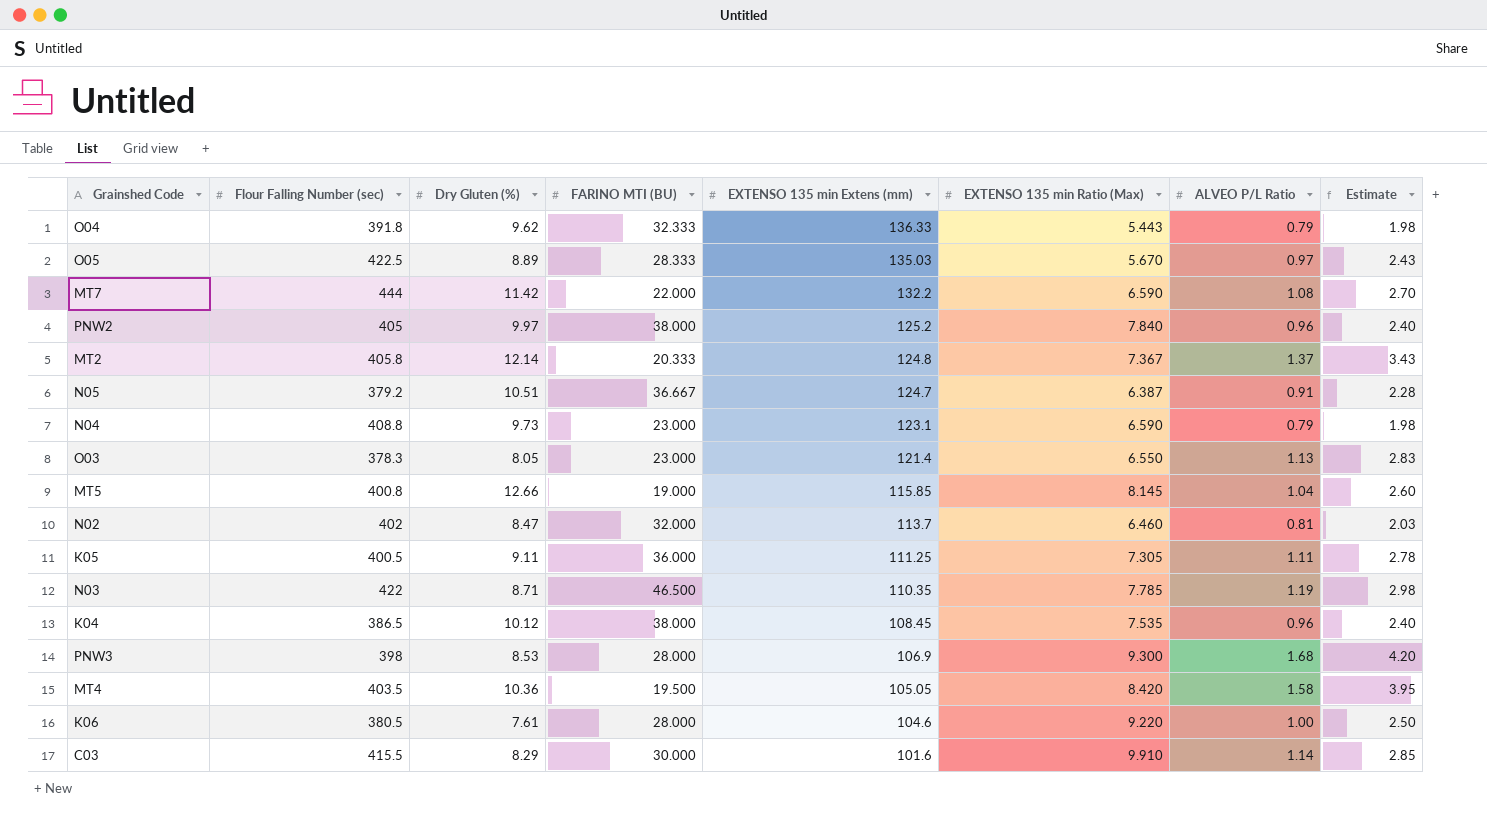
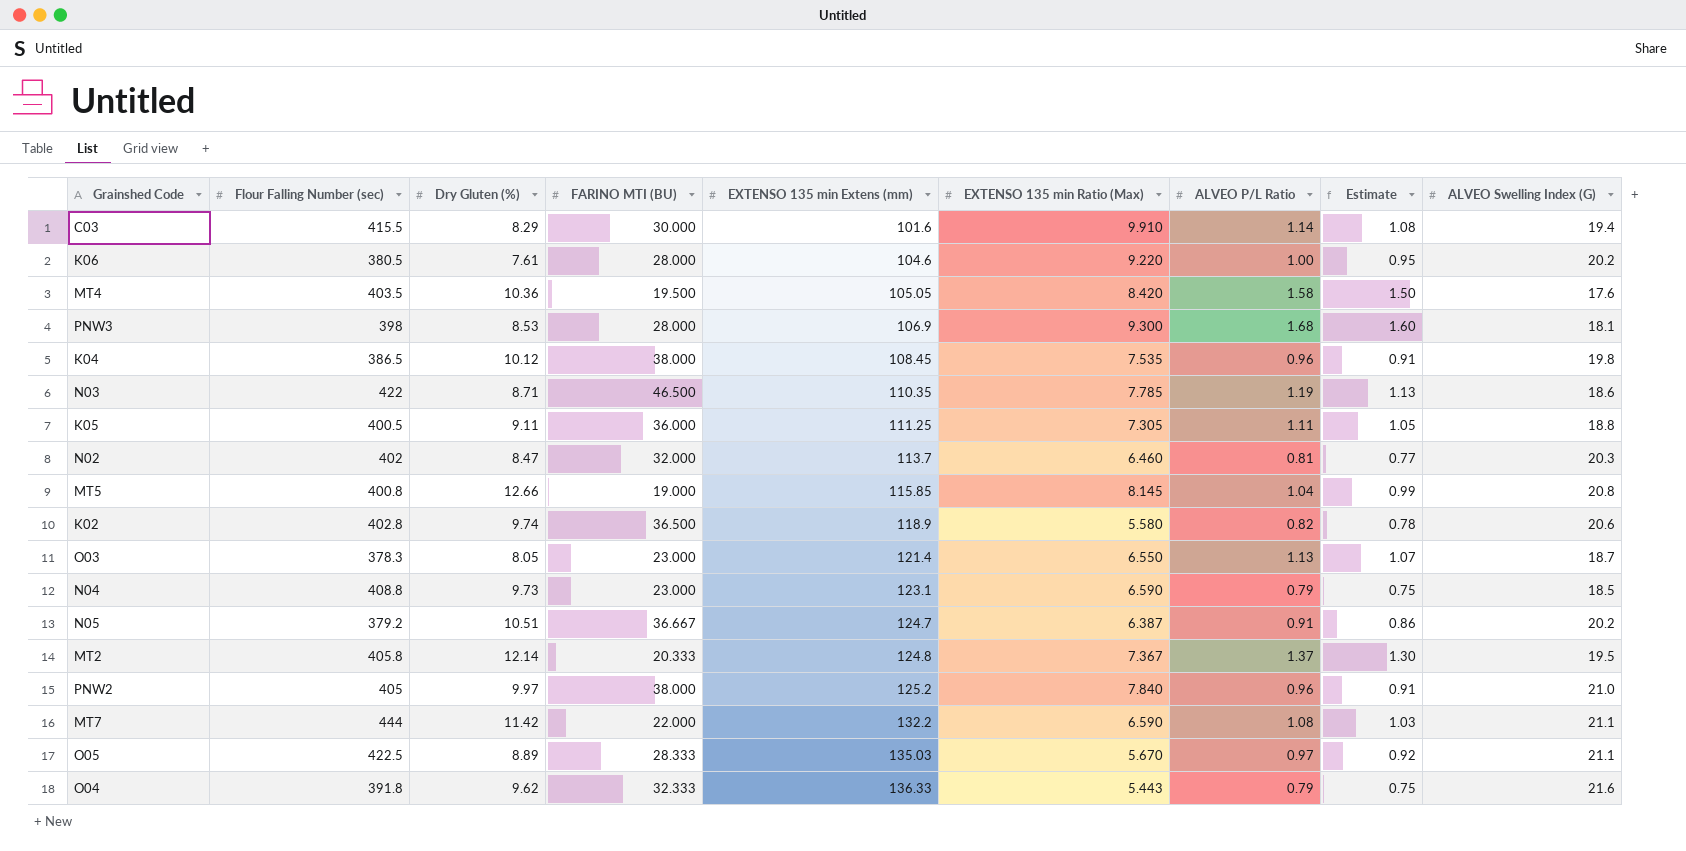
row order: EXTENSO 135 min Extens (mm) descending -> EXTENSO 135 min Extens (mm) ascending
column Estimate | formula: [ALVEO P/L Ratio] * 2.5 -> [ALVEO P/L Ratio] * 0.95
column ALVEO Swelling Index (G) | position: none -> 9
row K02: none -> 402.8 | 9.74 | 36.500 | 118.9 | 5.580 | 0.82 | 0.78 | 20.6

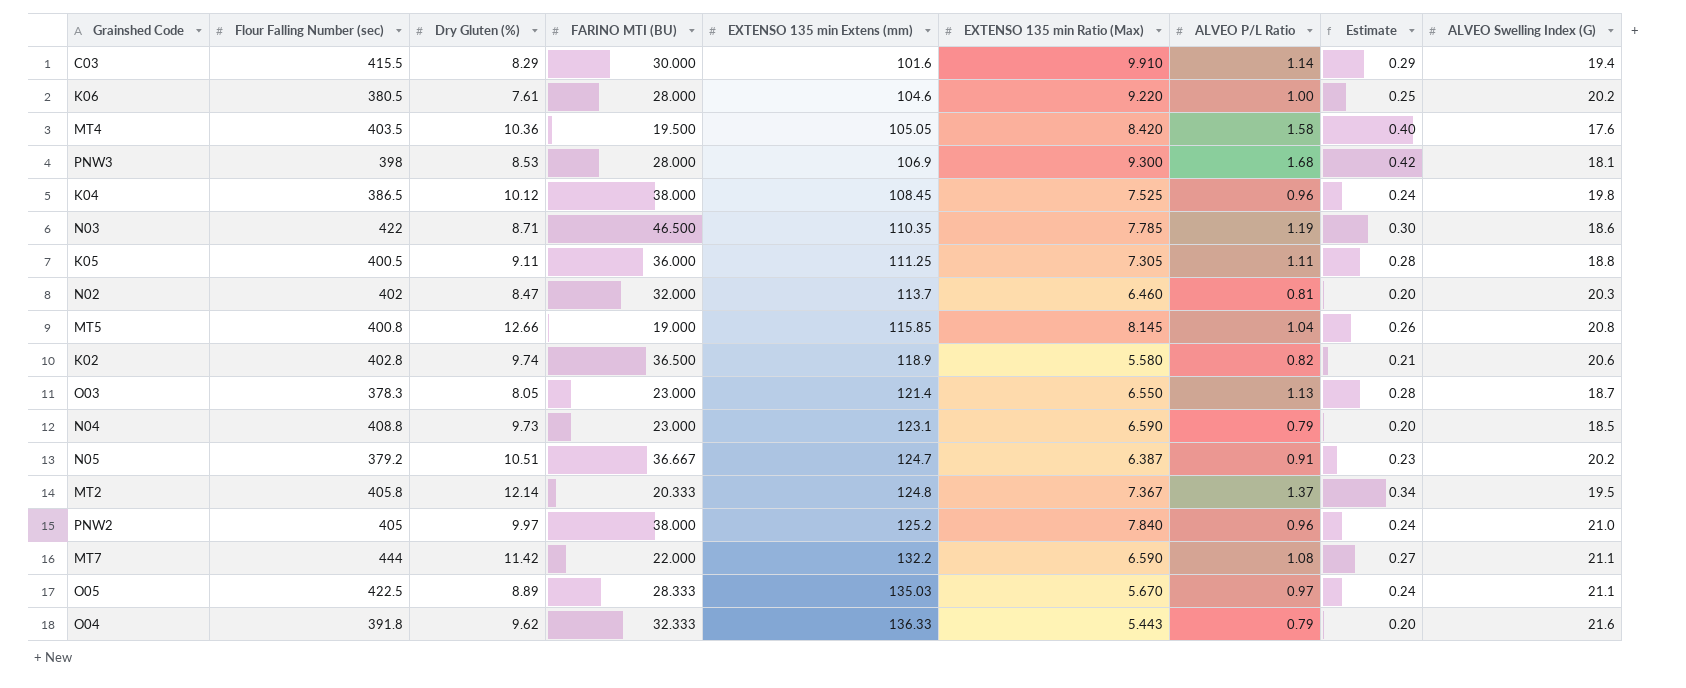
column Estimate | formula: [ALVEO P/L Ratio] * 0.95 -> [ALVEO P/L Ratio] * 0.25
K04 | EXTENSO 135 min Ratio (Max): 7.535 -> 7.525

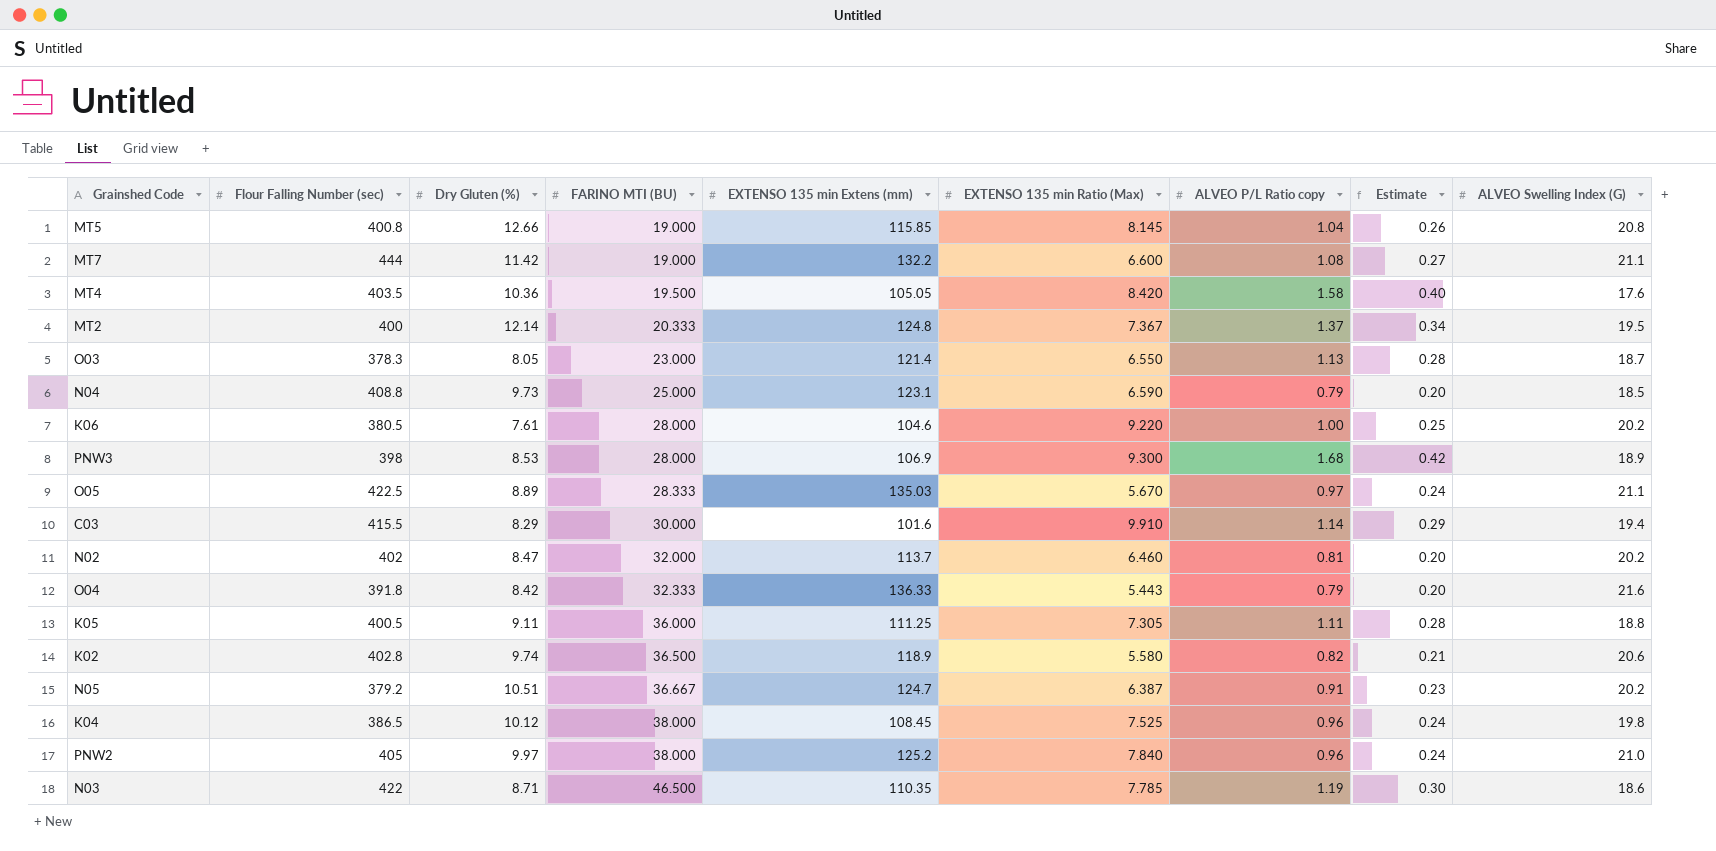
row order: EXTENSO 135 min Extens (mm) ascending -> FARINO MTI (BU) ascending
column name: ALVEO P/L Ratio -> ALVEO P/L Ratio copy
MT7 | FARINO MTI (BU): 22.000 -> 19.000
MT7 | EXTENSO 135 min Ratio (Max): 6.590 -> 6.600
MT2 | Flour Falling Number (sec): 405.8 -> 400
N04 | FARINO MTI (BU): 23.000 -> 25.000
PNW3 | ALVEO Swelling Index (G): 18.1 -> 18.9
N02 | ALVEO Swelling Index (G): 20.3 -> 20.2
O04 | Dry Gluten (%): 9.62 -> 8.42

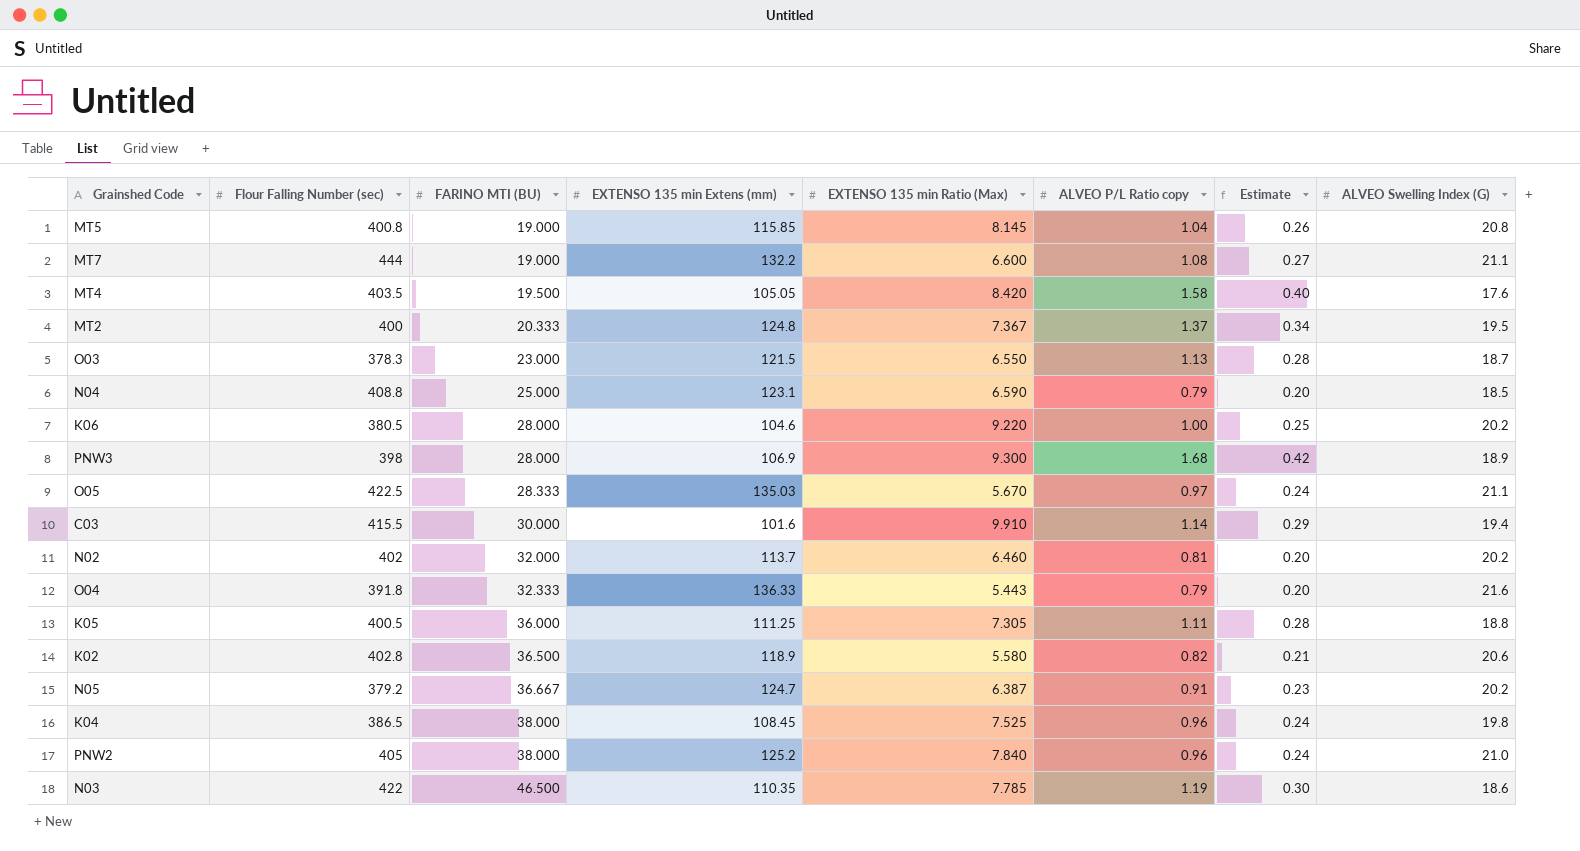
column Dry Gluten (%) | position: 3 -> none
O03 | EXTENSO 135 min Extens (mm): 121.4 -> 121.5

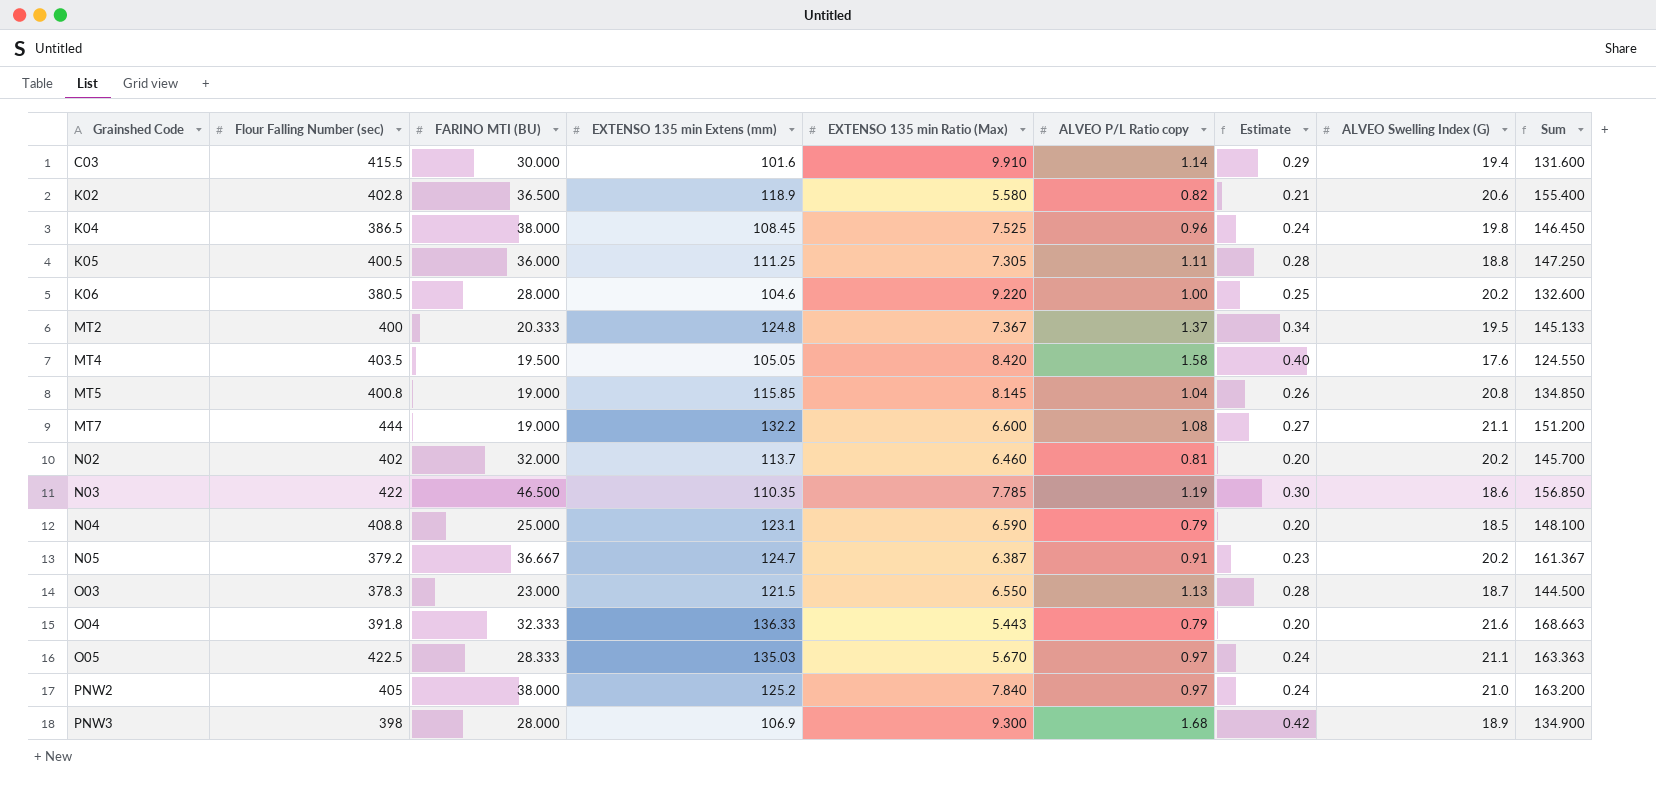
row order: FARINO MTI (BU) ascending -> Grainshed Code ascending
column Sum | formula: none -> [FARINO MTI (BU)] + [EXTENSO 135 min Extens (mm)]
PNW2 | ALVEO P/L Ratio copy: 0.96 -> 0.97

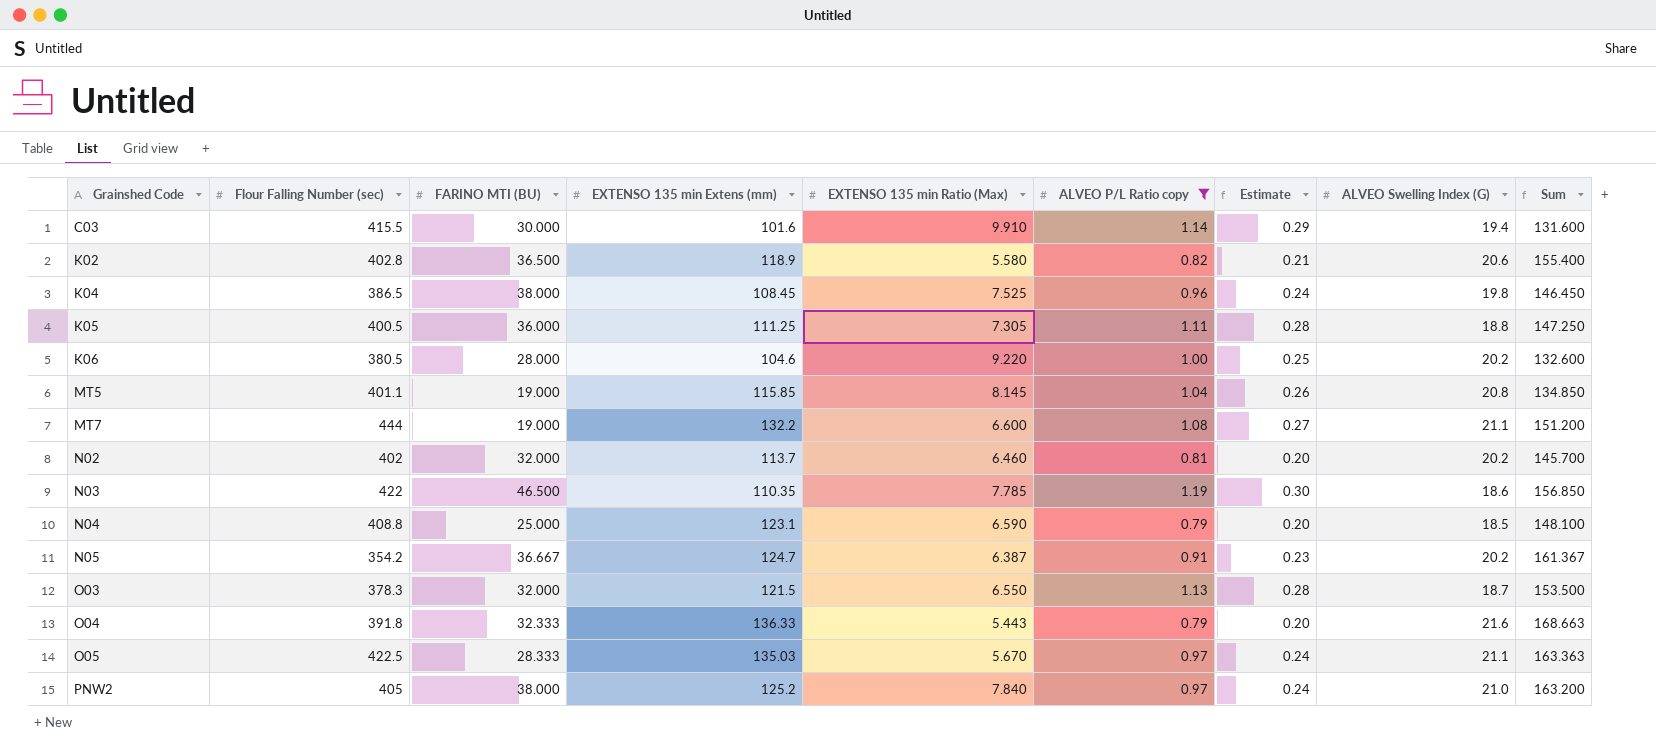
filter: none -> ALVEO P/L Ratio copy <= 1.19
MT5 | Flour Falling Number (sec): 400.8 -> 401.1
N05 | Flour Falling Number (sec): 379.2 -> 354.2
O03 | FARINO MTI (BU): 23.000 -> 32.000
O03 | Sum: 144.500 -> 153.500

